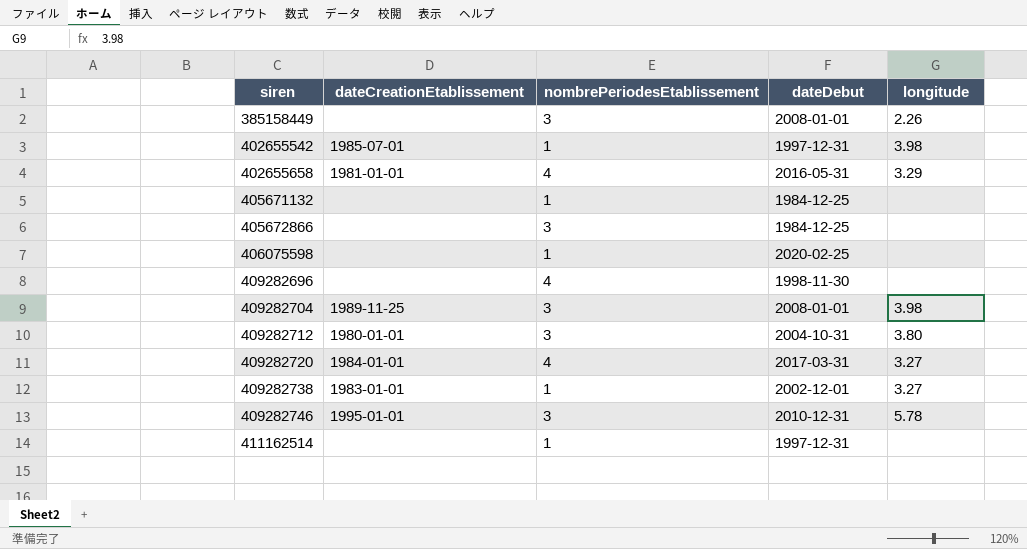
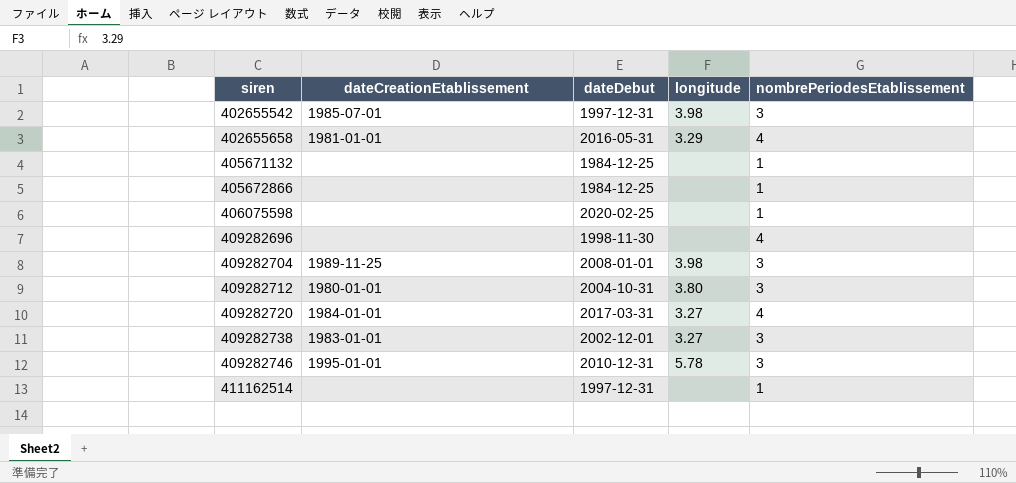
column nombrePeriodesEtablissement | position: 3 -> 5
row 385158449: none | 3 | 2008-01-01 | 2.26 -> none
402655542 | nombrePeriodesEtablissement: 1 -> 3
405672866 | nombrePeriodesEtablissement: 3 -> 1
409282738 | nombrePeriodesEtablissement: 1 -> 3

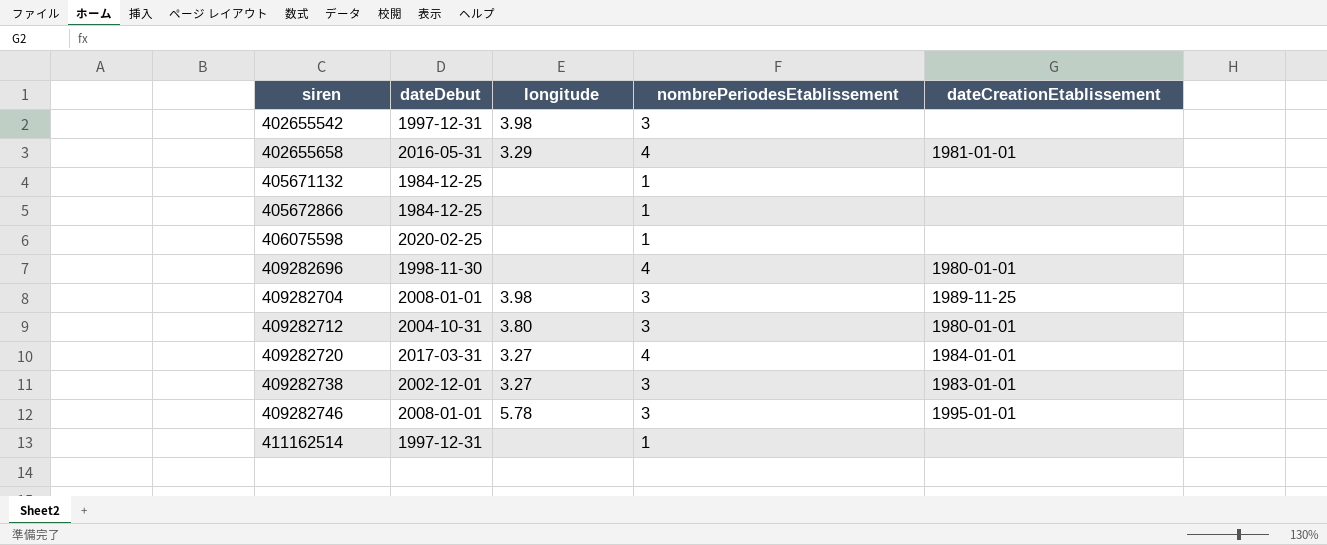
column dateCreationEtablissement | position: 2 -> 5
402655542 | dateCreationEtablissement: 1985-07-01 -> none
409282696 | dateCreationEtablissement: none -> 1980-01-01
409282746 | dateDebut: 2010-12-31 -> 2008-01-01

